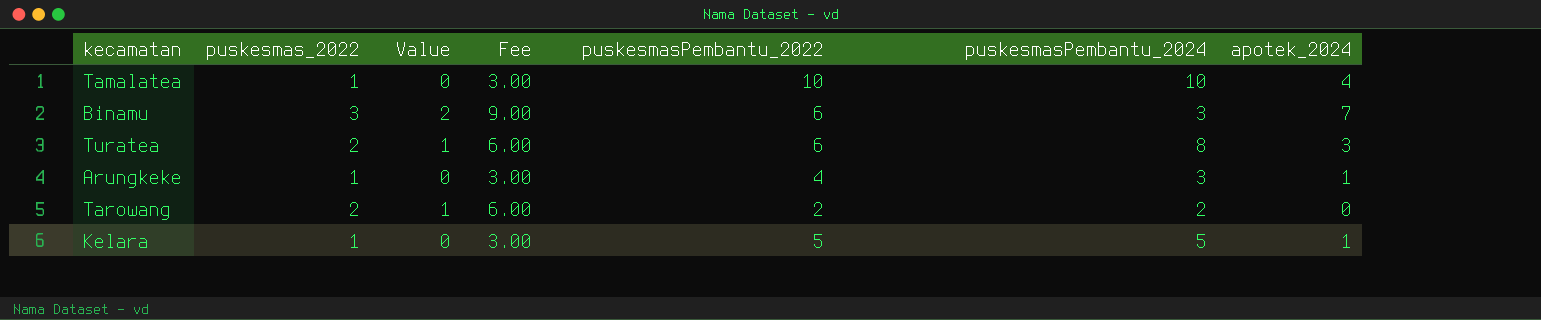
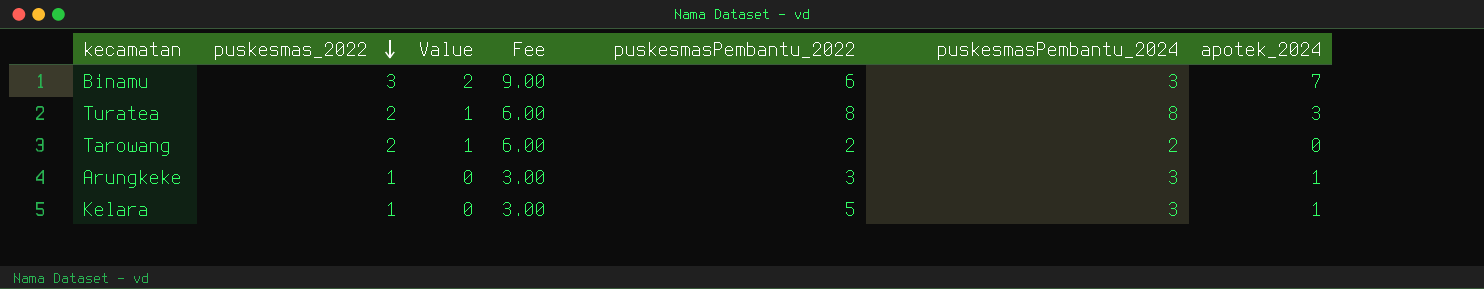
row order: none -> puskesmas_2022 descending
row Tamalatea: 1 | 0 | 3.00 | 10 | 10 | 4 -> none
Turatea | puskesmasPembantu_2022: 6 -> 8
Arungkeke | puskesmasPembantu_2022: 4 -> 3
Kelara | puskesmasPembantu_2024: 5 -> 3

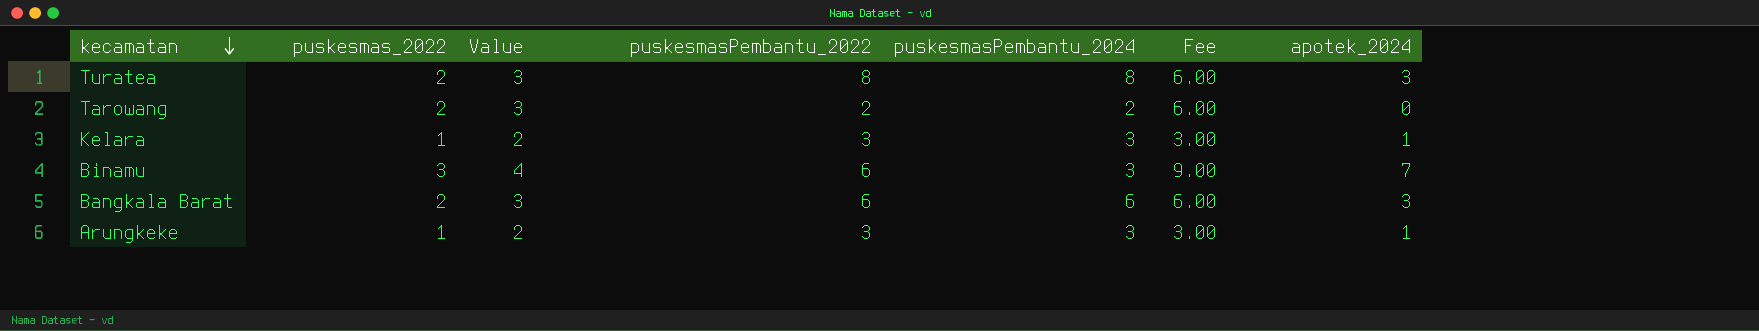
row order: puskesmas_2022 descending -> kecamatan descending
column Value | formula: [puskesmas_2022] - 1 -> [puskesmas_2022] + 1
column Fee | position: 4 -> 6
Kelara | puskesmasPembantu_2022: 5 -> 3
row Bangkala Barat: none -> 2 | 3 | 6 | 6 | 6.00 | 3

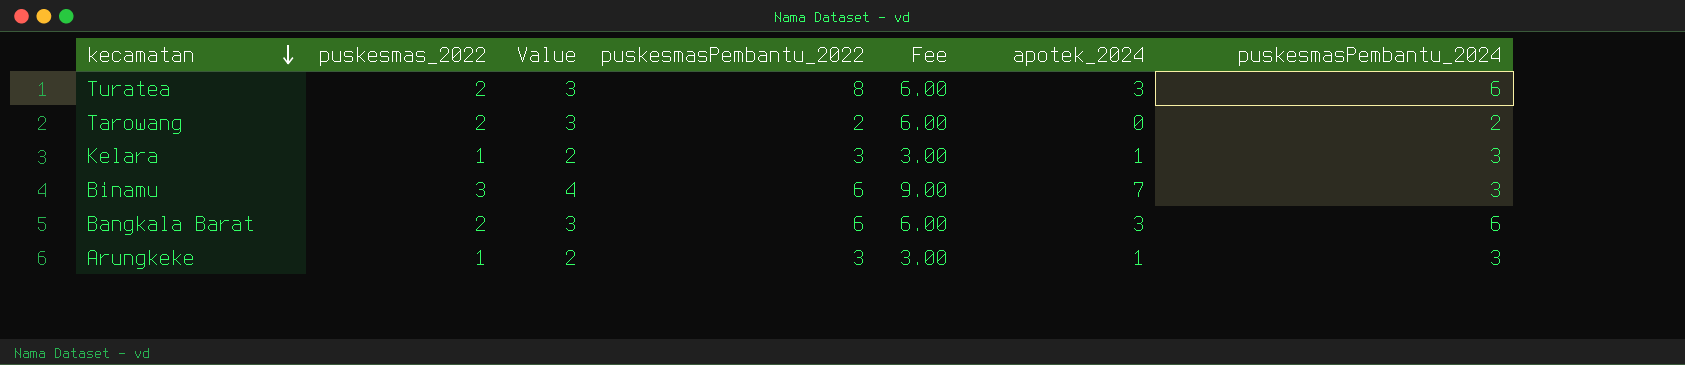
column puskesmasPembantu_2024 | position: 5 -> 7
Turatea | puskesmasPembantu_2024: 8 -> 6

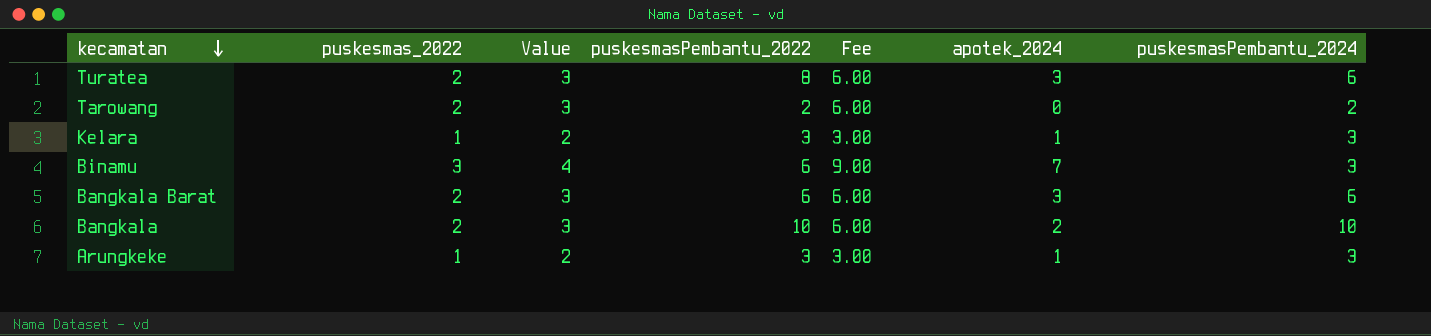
row Bangkala: none -> 2 | 3 | 10 | 6.00 | 2 | 10

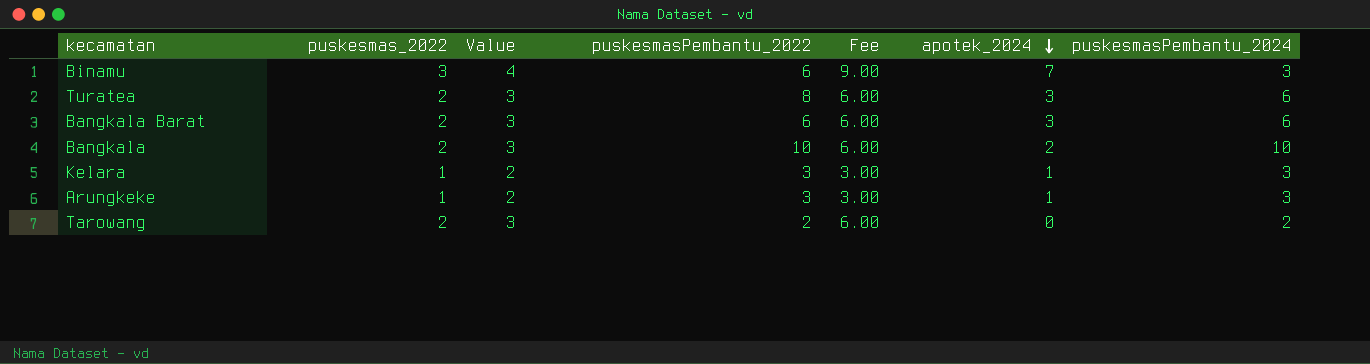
row order: kecamatan descending -> apotek_2024 descending

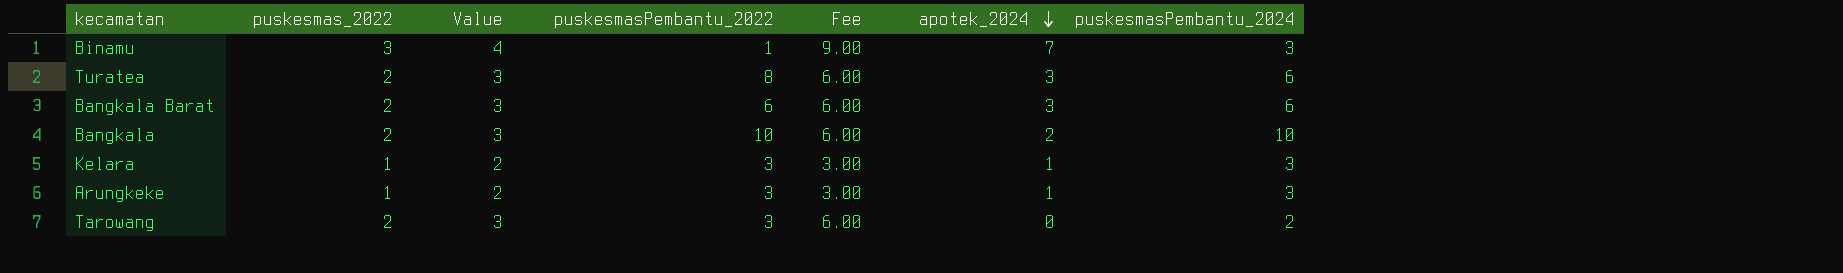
Binamu | puskesmasPembantu_2022: 6 -> 1
Tarowang | puskesmasPembantu_2022: 2 -> 3

